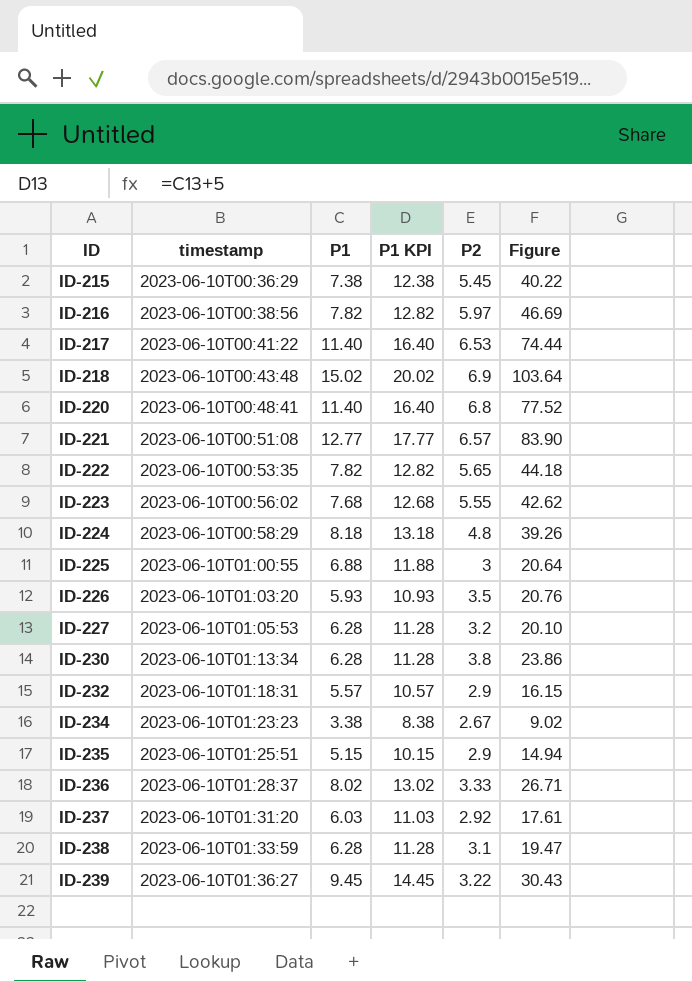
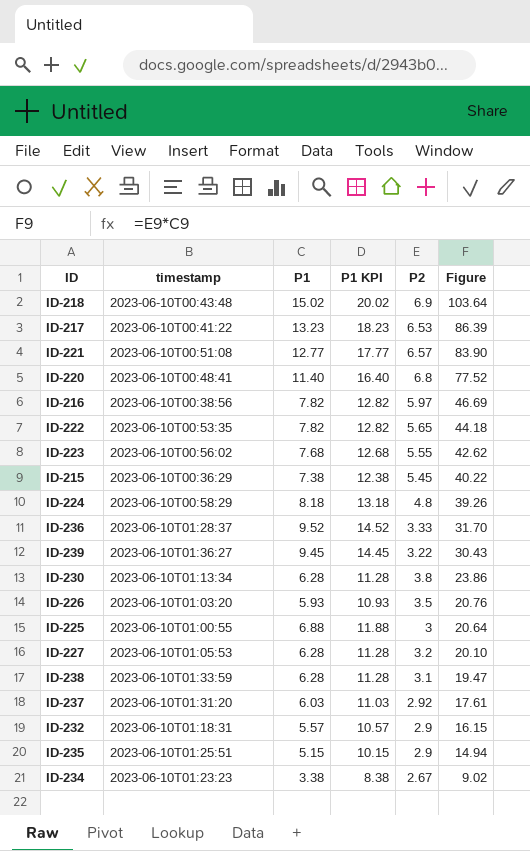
row order: ID ascending -> Figure descending
ID-217 | P1: 11.40 -> 13.23
ID-217 | P1 KPI: 16.40 -> 18.23
ID-217 | Figure: 74.44 -> 86.39
ID-236 | P1: 8.02 -> 9.52
ID-236 | P1 KPI: 13.02 -> 14.52
ID-236 | Figure: 26.71 -> 31.70

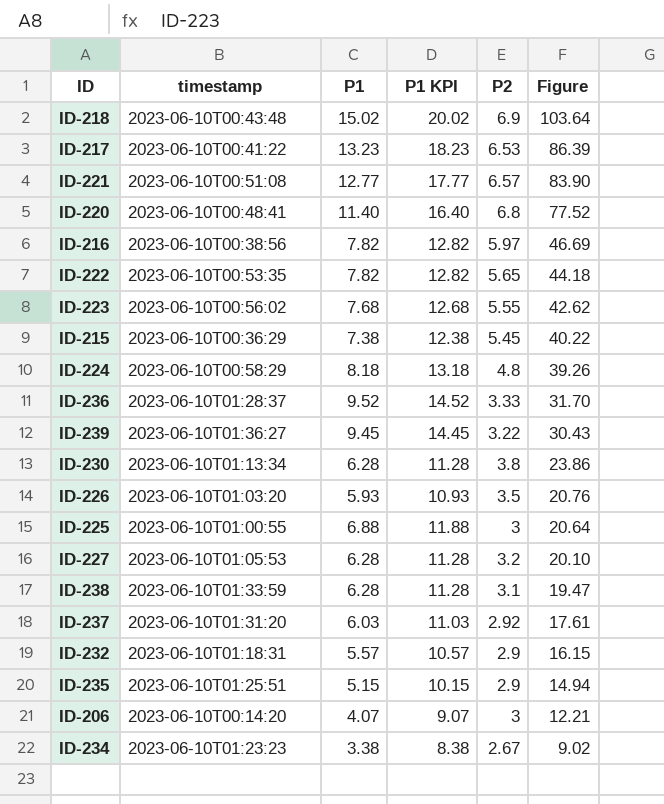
row ID-206: none -> 2023-06-10T00:14:20 | 4.07 | 9.07 | 3 | 12.21

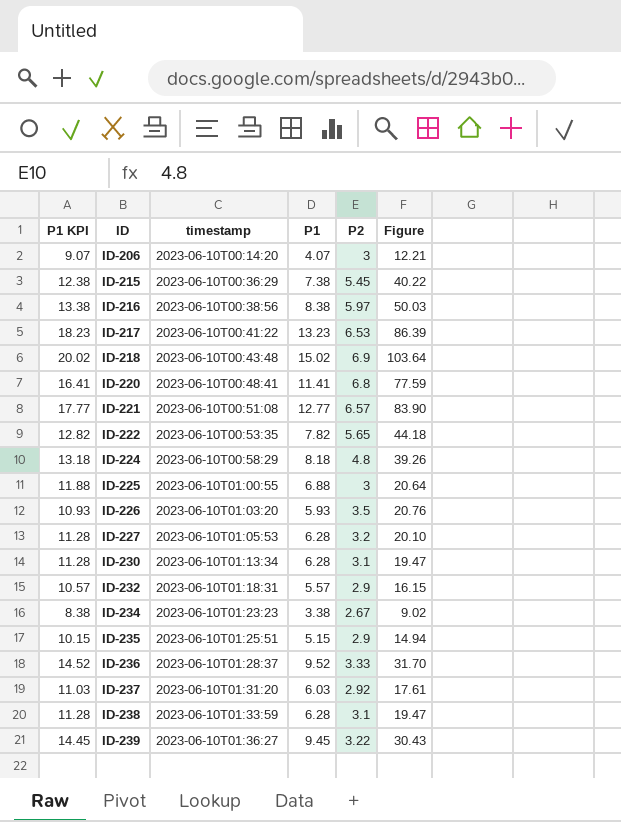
row order: Figure descending -> ID ascending
column P1 KPI | position: 4 -> 1
row ID-223: 2023-06-10T00:56:02 | 7.68 | 12.68 | 5.55 | 42.62 -> none
ID-216 | P1 KPI: 12.82 -> 13.38
ID-216 | P1: 7.82 -> 8.38
ID-216 | Figure: 46.69 -> 50.03
ID-220 | P1 KPI: 16.40 -> 16.41
ID-220 | P1: 11.40 -> 11.41
ID-220 | Figure: 77.52 -> 77.59
ID-230 | P2: 3.8 -> 3.1
ID-230 | Figure: 23.86 -> 19.47

